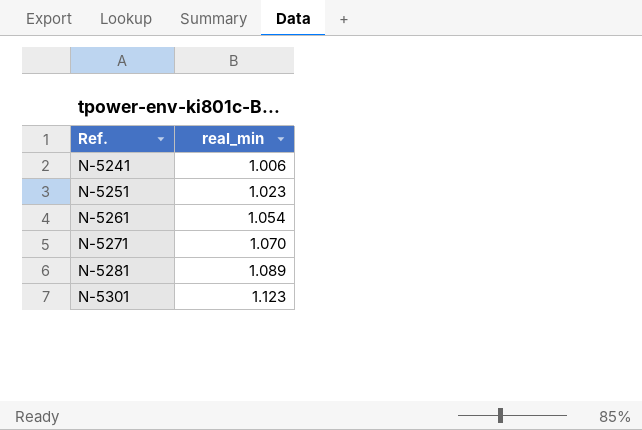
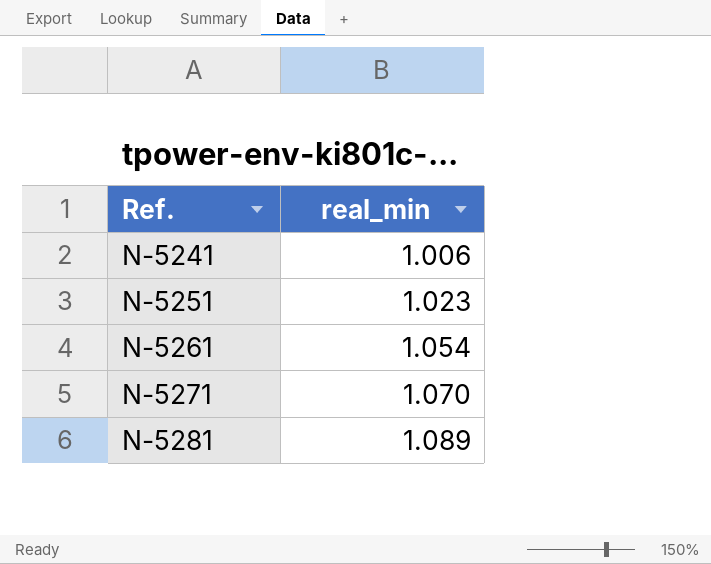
row N-5301: 1.123 -> none

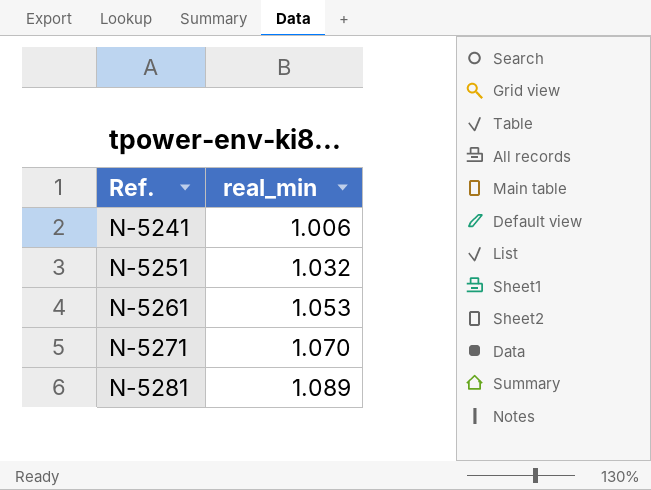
N-5251 | real_min: 1.023 -> 1.032
N-5261 | real_min: 1.054 -> 1.053

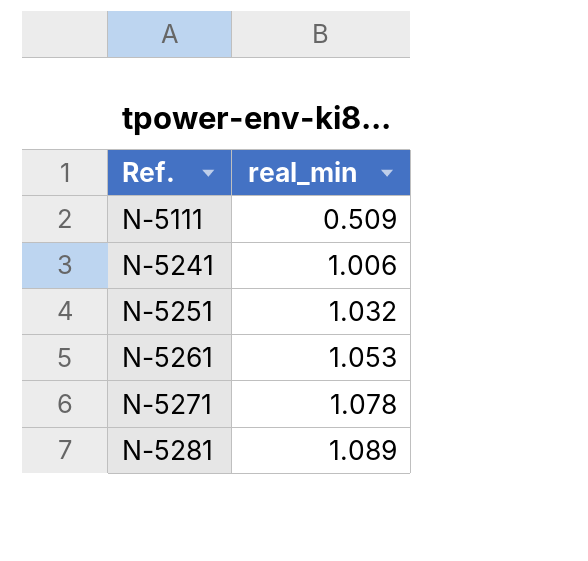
row N-5111: none -> 0.509
N-5271 | real_min: 1.070 -> 1.078

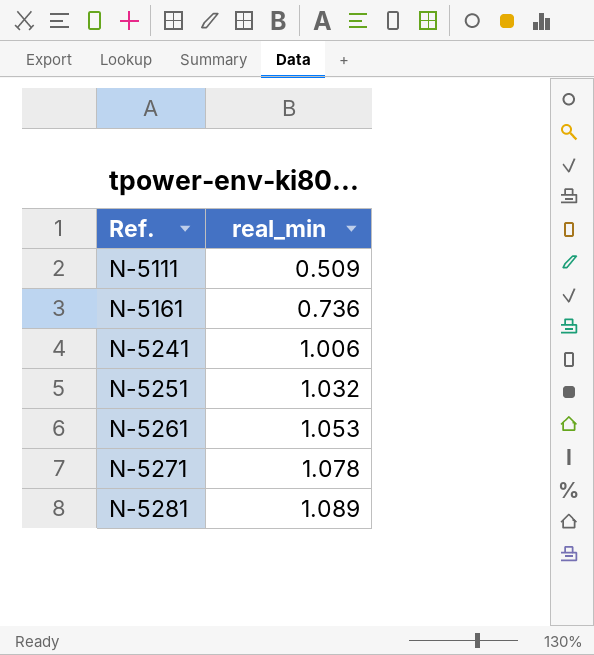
row N-5161: none -> 0.736

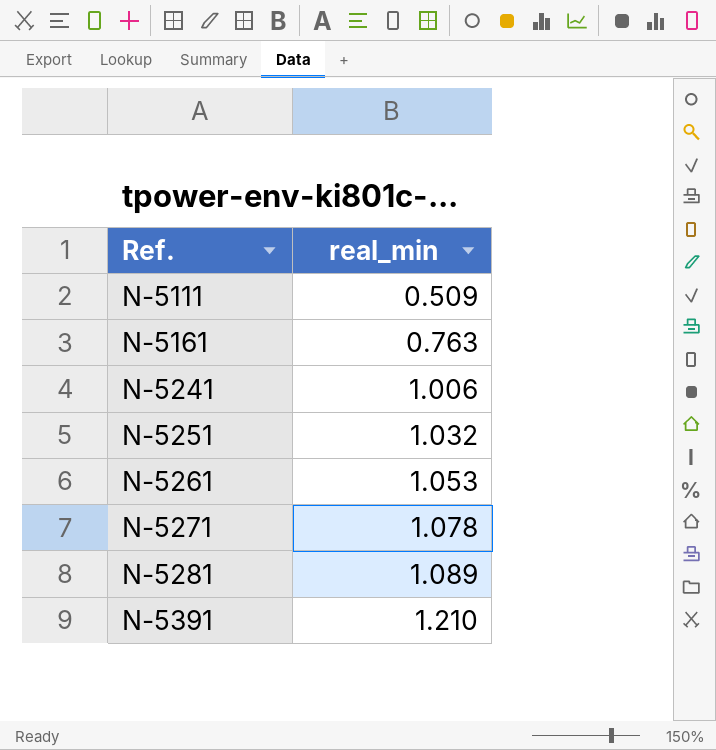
N-5161 | real_min: 0.736 -> 0.763
row N-5391: none -> 1.210

